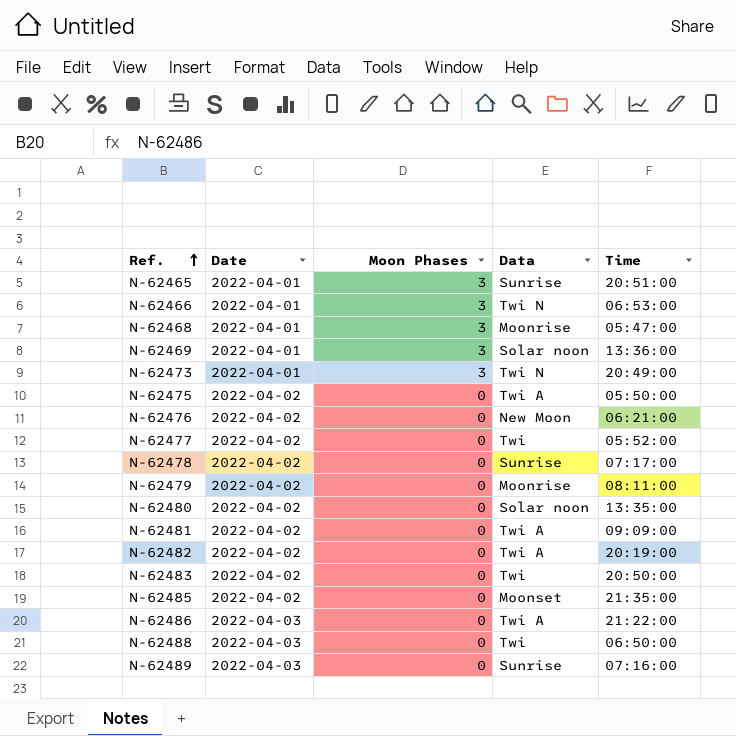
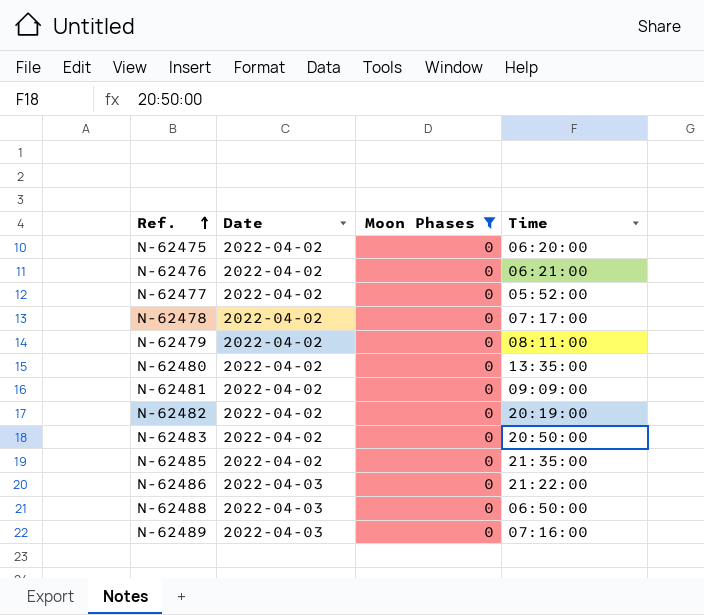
filter: none -> Moon Phases = 0
column Data | position: 4 -> none
N-62475 | Time: 05:50:00 -> 06:20:00

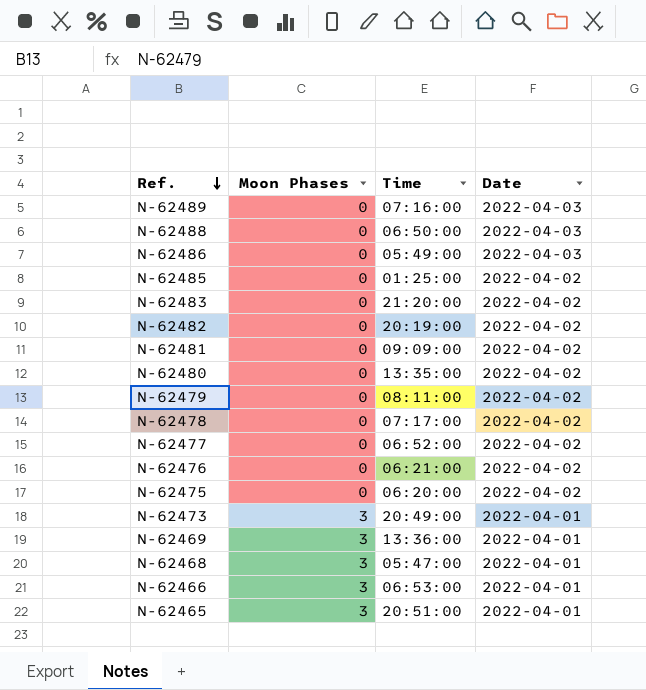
filter: Moon Phases = 0 -> none
row order: Ref. ascending -> Ref. descending
column Date | position: 2 -> 4
N-62486 | Time: 21:22:00 -> 05:49:00
N-62485 | Time: 21:35:00 -> 01:25:00
N-62483 | Time: 20:50:00 -> 21:20:00
N-62477 | Time: 05:52:00 -> 06:52:00

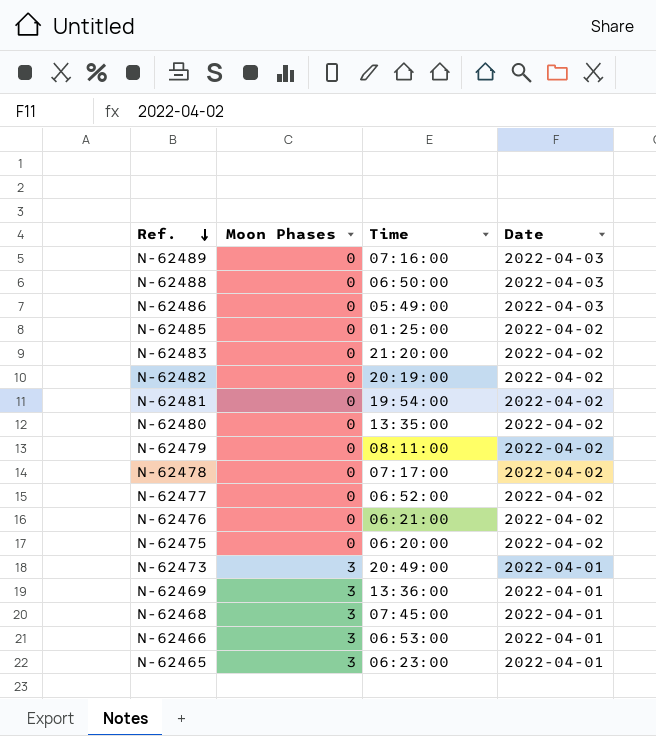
N-62481 | Time: 09:09:00 -> 19:54:00
N-62468 | Time: 05:47:00 -> 07:45:00
N-62465 | Time: 20:51:00 -> 06:23:00

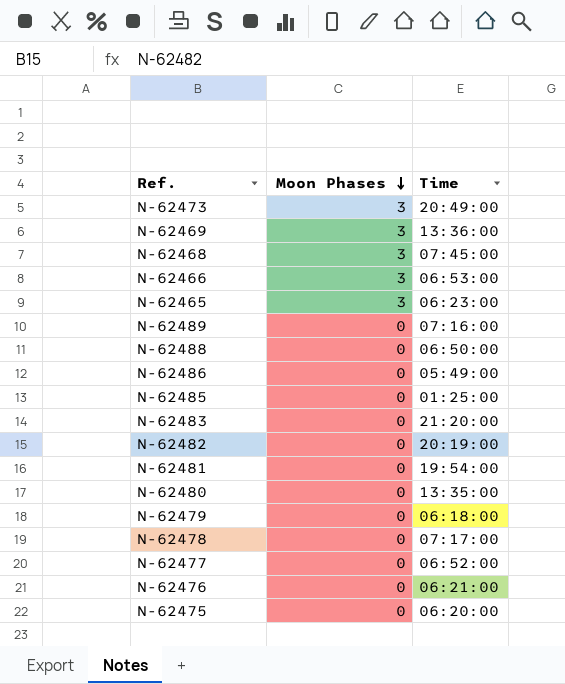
row order: Ref. descending -> Moon Phases descending
column Date | position: 4 -> none
N-62479 | Time: 08:11:00 -> 06:18:00

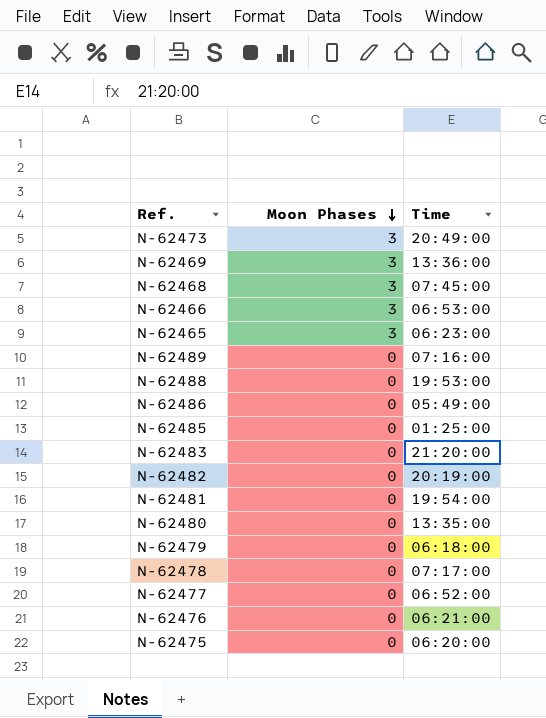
N-62488 | Time: 06:50:00 -> 19:53:00

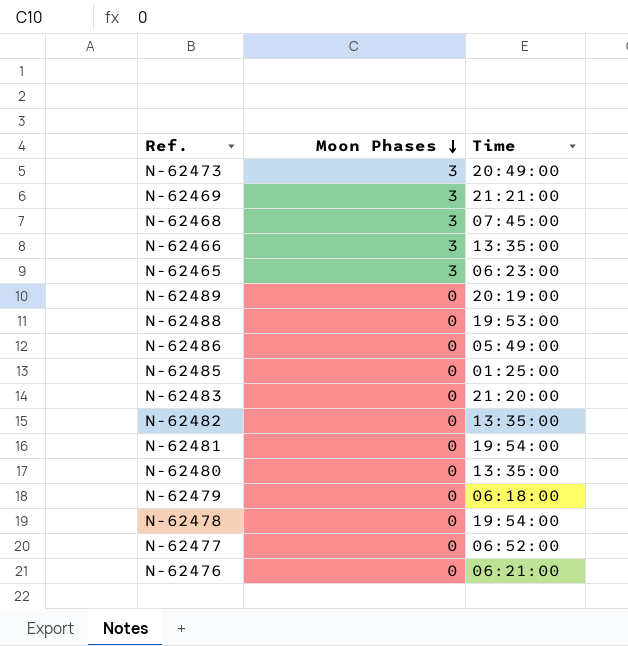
row N-62475: 0 | 06:20:00 -> none
N-62469 | Time: 13:36:00 -> 21:21:00
N-62466 | Time: 06:53:00 -> 13:35:00
N-62489 | Time: 07:16:00 -> 20:19:00
N-62482 | Time: 20:19:00 -> 13:35:00
N-62478 | Time: 07:17:00 -> 19:54:00

